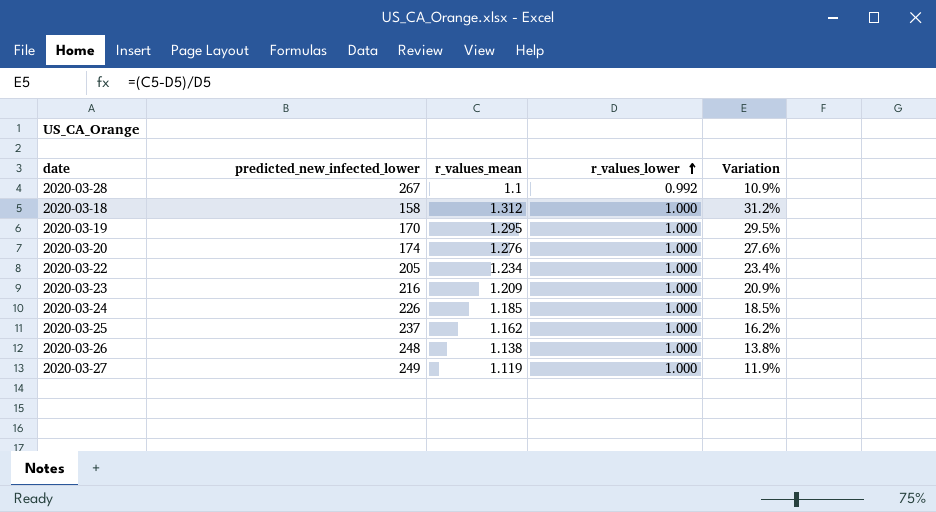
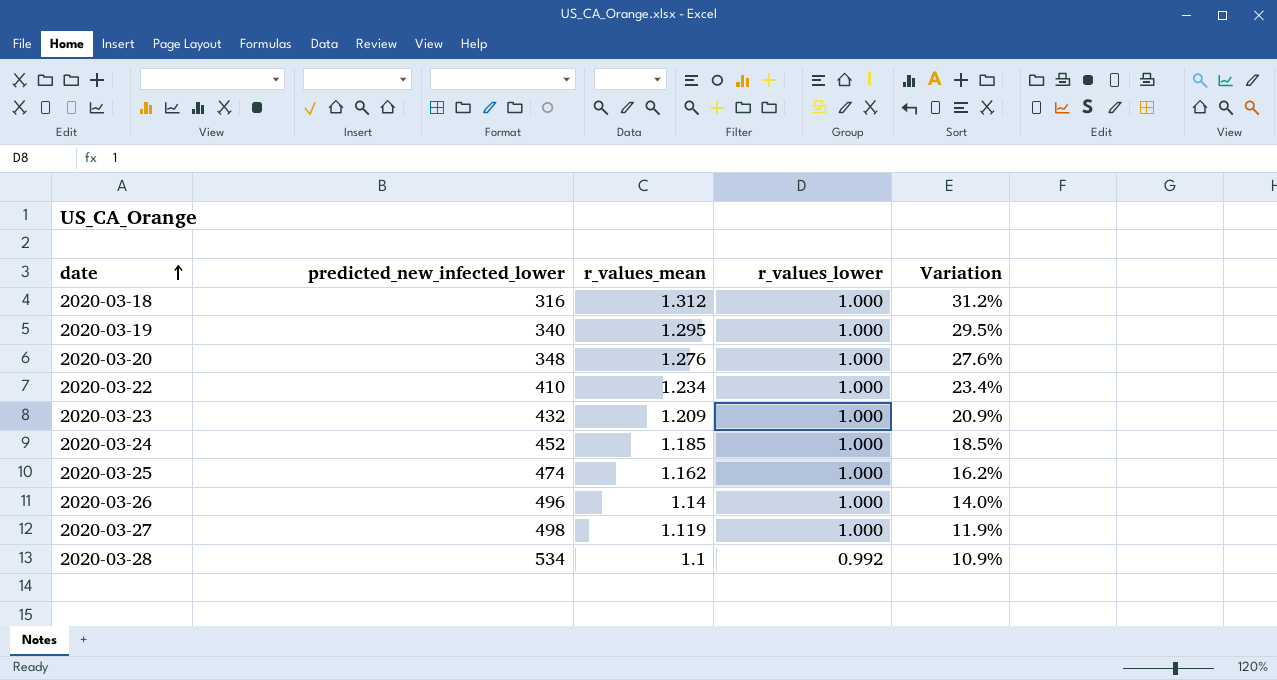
row order: r_values_lower ascending -> date ascending
2020-03-18 | predicted_new_infected_lower: 158 -> 316
2020-03-19 | predicted_new_infected_lower: 170 -> 340
2020-03-20 | predicted_new_infected_lower: 174 -> 348
2020-03-22 | predicted_new_infected_lower: 205 -> 410
2020-03-23 | predicted_new_infected_lower: 216 -> 432
2020-03-24 | predicted_new_infected_lower: 226 -> 452
2020-03-25 | predicted_new_infected_lower: 237 -> 474
2020-03-26 | predicted_new_infected_lower: 248 -> 496
2020-03-26 | r_values_mean: 1.138 -> 1.14
2020-03-26 | Variation: 13.8% -> 14.0%
2020-03-27 | predicted_new_infected_lower: 249 -> 498
2020-03-28 | predicted_new_infected_lower: 267 -> 534

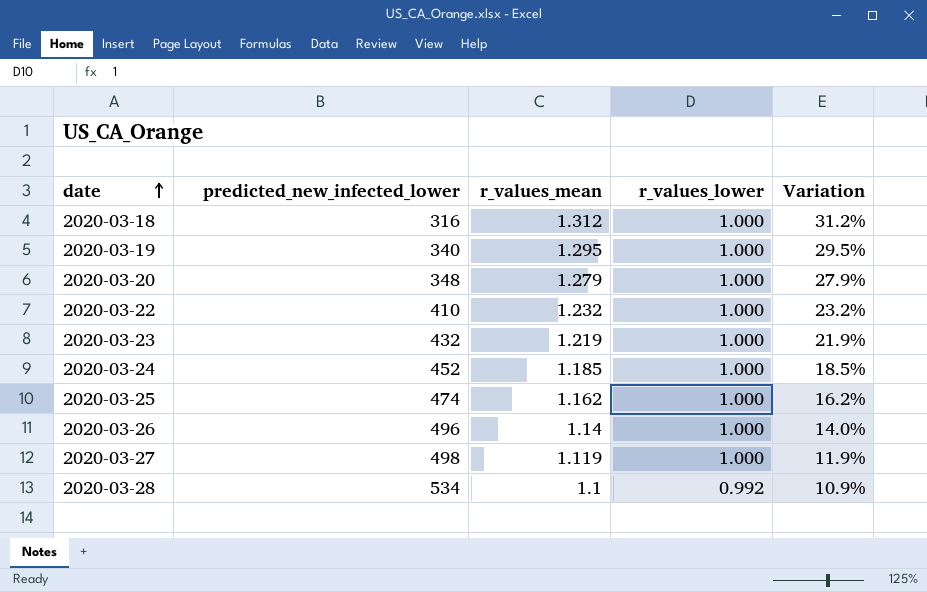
2020-03-20 | r_values_mean: 1.276 -> 1.279
2020-03-20 | Variation: 27.6% -> 27.9%
2020-03-22 | r_values_mean: 1.234 -> 1.232
2020-03-22 | Variation: 23.4% -> 23.2%
2020-03-23 | r_values_mean: 1.209 -> 1.219
2020-03-23 | Variation: 20.9% -> 21.9%

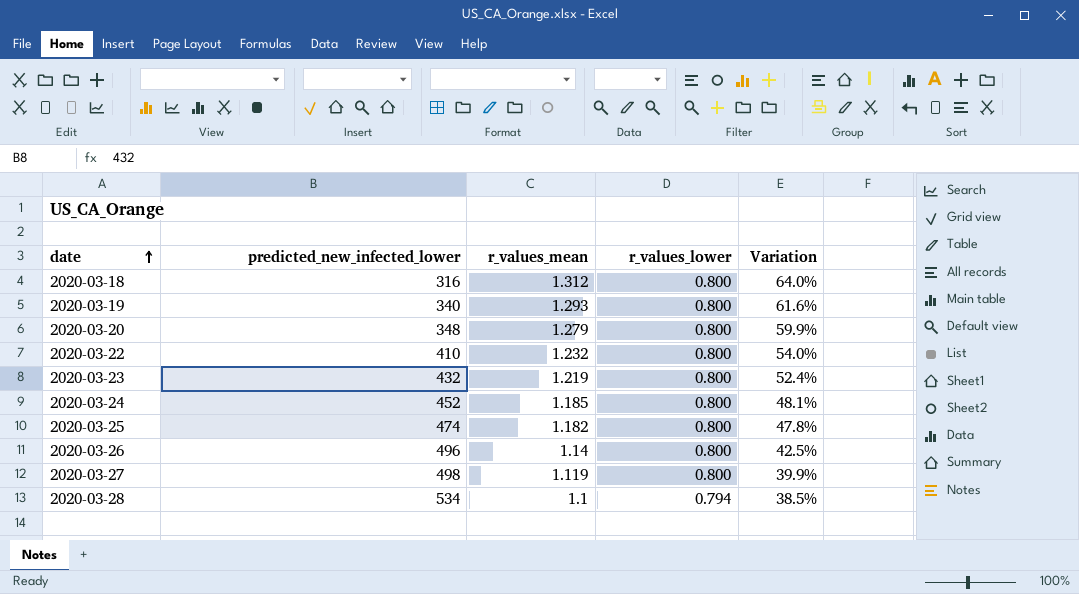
2020-03-18 | r_values_lower: 1.000 -> 0.800
2020-03-18 | Variation: 31.2% -> 64.0%
2020-03-19 | r_values_mean: 1.295 -> 1.293
2020-03-19 | r_values_lower: 1.000 -> 0.800
2020-03-19 | Variation: 29.5% -> 61.6%
2020-03-20 | r_values_lower: 1.000 -> 0.800
2020-03-20 | Variation: 27.9% -> 59.9%
2020-03-22 | r_values_lower: 1.000 -> 0.800
2020-03-22 | Variation: 23.2% -> 54.0%
2020-03-23 | r_values_lower: 1.000 -> 0.800
2020-03-23 | Variation: 21.9% -> 52.4%
2020-03-24 | r_values_lower: 1.000 -> 0.800
2020-03-24 | Variation: 18.5% -> 48.1%
2020-03-25 | r_values_mean: 1.162 -> 1.182
2020-03-25 | r_values_lower: 1.000 -> 0.800
2020-03-25 | Variation: 16.2% -> 47.8%
2020-03-26 | r_values_lower: 1.000 -> 0.800
2020-03-26 | Variation: 14.0% -> 42.5%
2020-03-27 | r_values_lower: 1.000 -> 0.800
2020-03-27 | Variation: 11.9% -> 39.9%
2020-03-28 | r_values_lower: 0.992 -> 0.794
2020-03-28 | Variation: 10.9% -> 38.5%

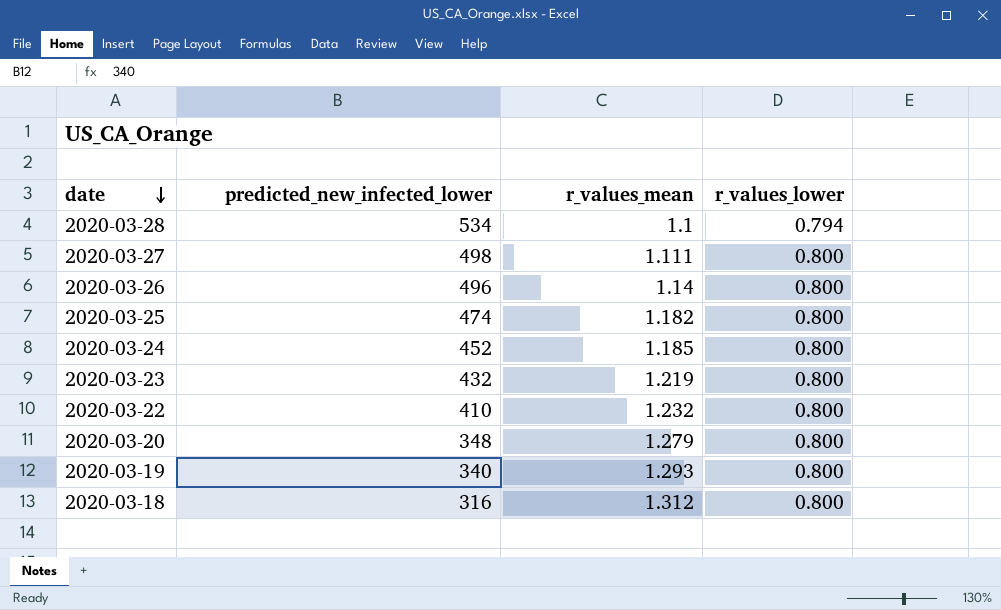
row order: date ascending -> date descending
column Variation | formula: ([r_values_mean] - [r_values_lower]) / [r_values_lower] -> none
2020-03-27 | r_values_mean: 1.119 -> 1.111

